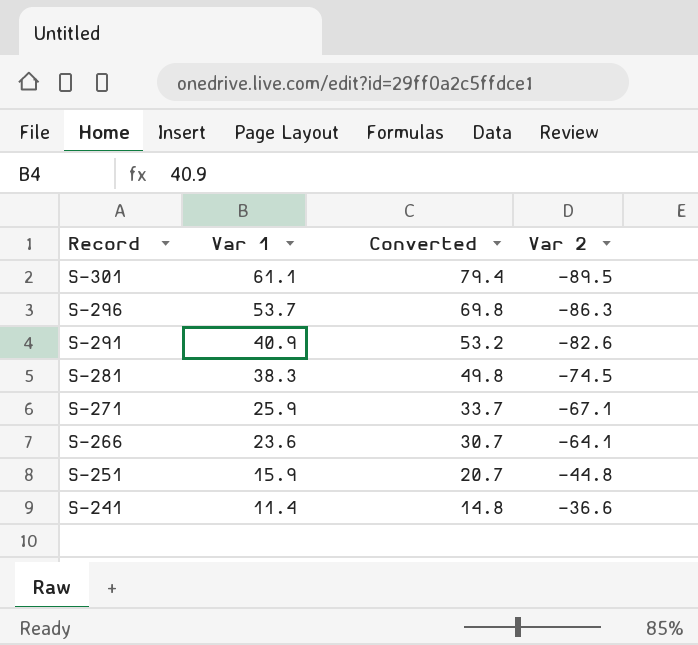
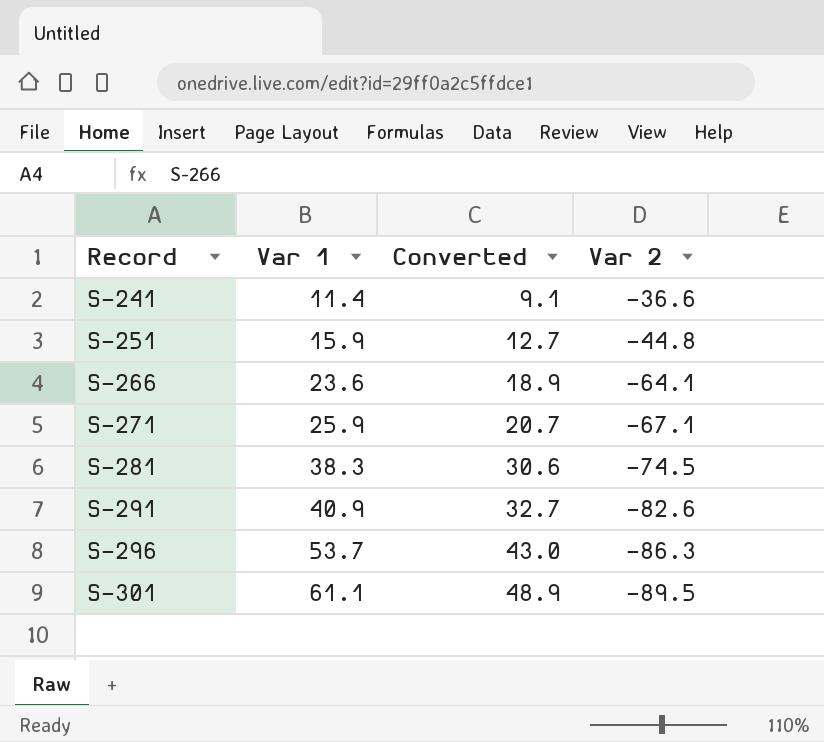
row order: Record descending -> Record ascending
column Converted | formula: [Var 1] * 1.3 -> [Var 1] * 0.8

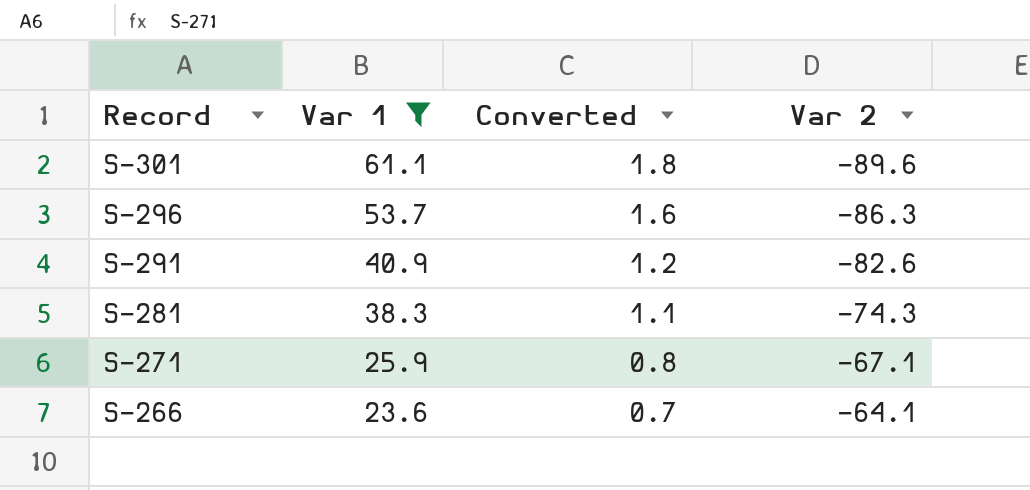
filter: none -> Var 1 >= 23.6
row order: Record ascending -> Record descending
column Converted | formula: [Var 1] * 0.8 -> [Var 1] * 0.03
S-301 | Var 2: -89.5 -> -89.6
S-281 | Var 2: -74.5 -> -74.3

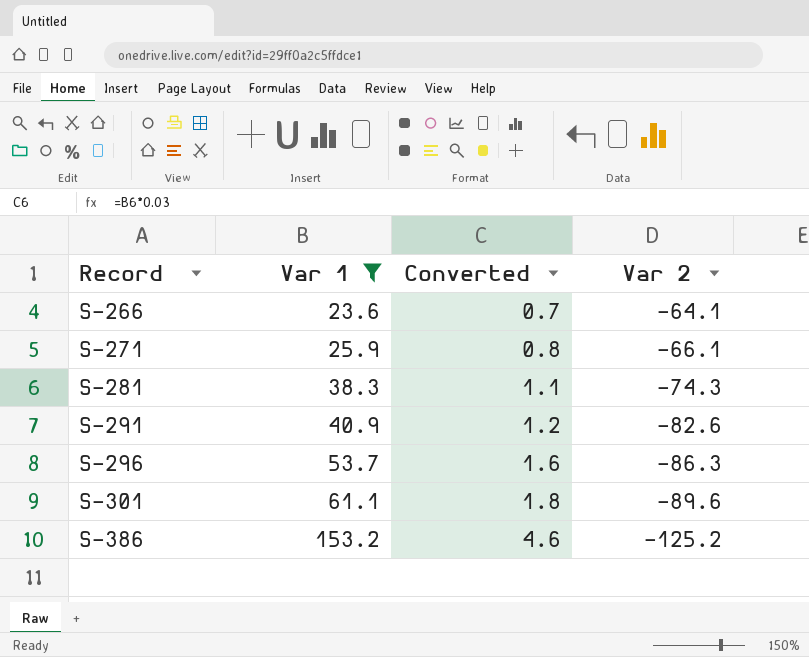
row order: Record descending -> Record ascending
S-271 | Var 2: -67.1 -> -66.1
row S-386: none -> 153.2 | 4.6 | -125.2

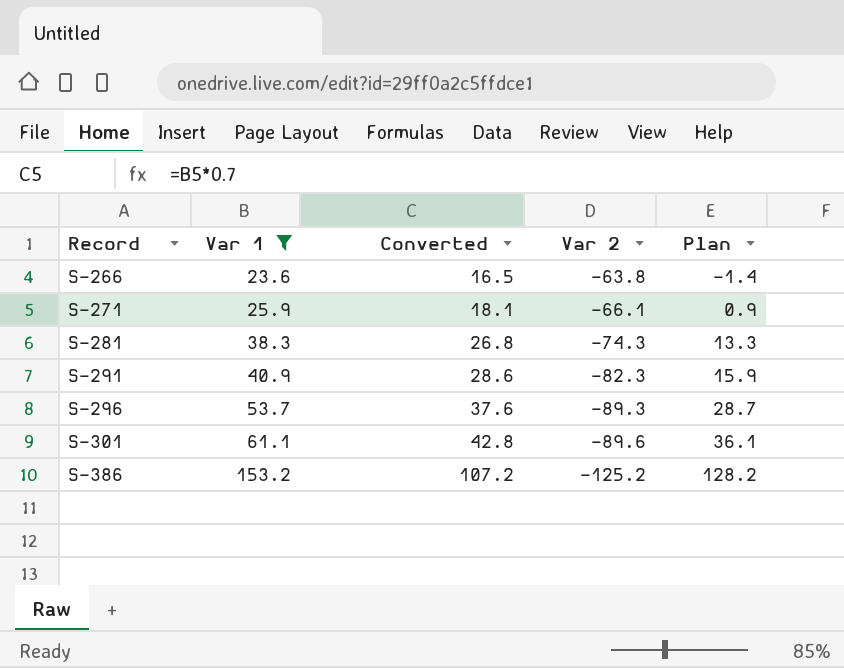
column Converted | formula: [Var 1] * 0.03 -> [Var 1] * 0.7
column Plan | formula: none -> [Var 1] - 25
S-266 | Var 2: -64.1 -> -63.8
S-291 | Var 2: -82.6 -> -82.3
S-296 | Var 2: -86.3 -> -89.3

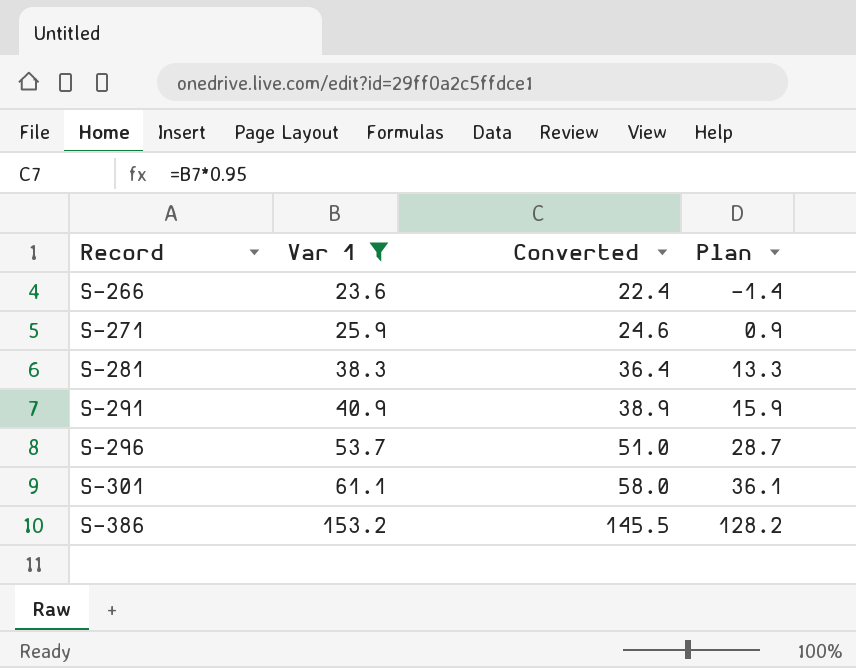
column Var 2 | position: 4 -> none
column Converted | formula: [Var 1] * 0.7 -> [Var 1] * 0.95

